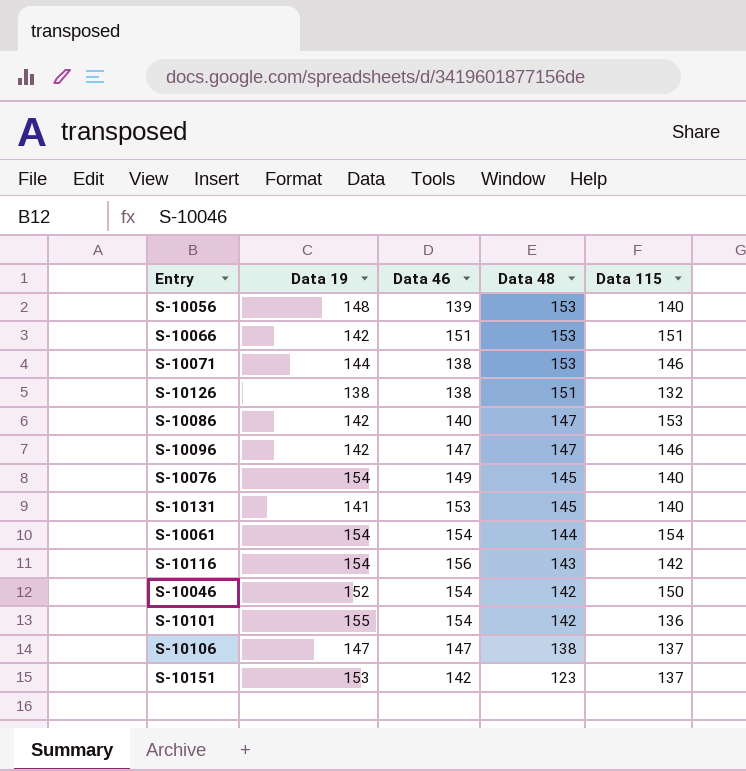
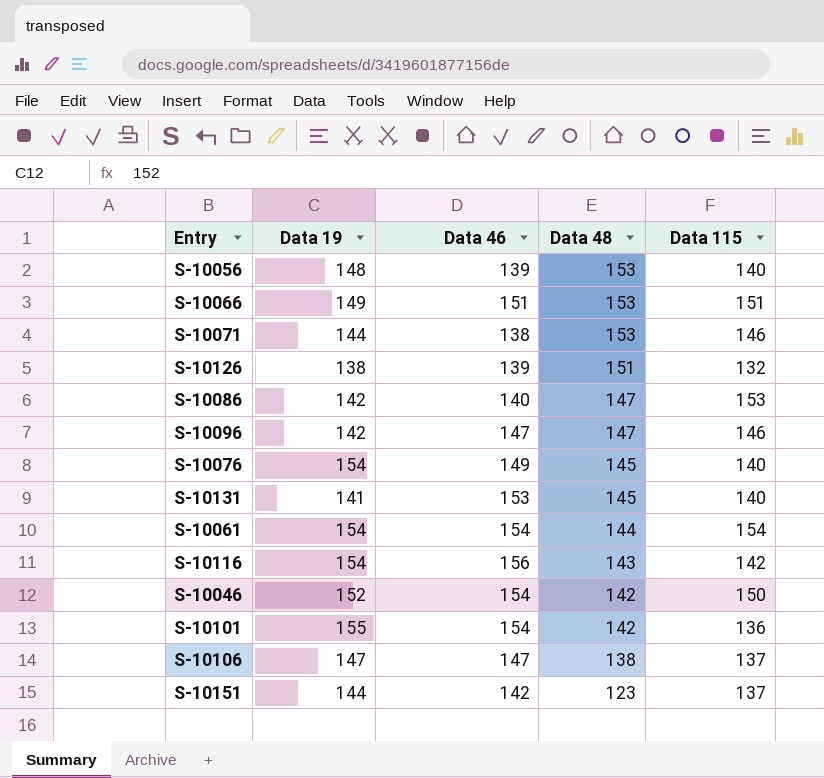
S-10066 | Data 19: 142 -> 149
S-10126 | Data 46: 138 -> 139
S-10151 | Data 19: 153 -> 144

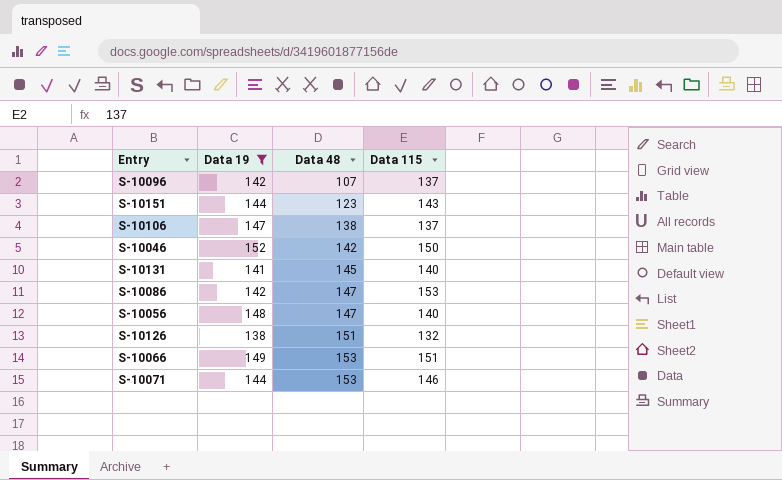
filter: none -> Data 19 <= 152
row order: Data 48 descending -> Data 48 ascending
column Data 46 | position: 3 -> none
S-10096 | Data 48: 147 -> 107
S-10096 | Data 115: 146 -> 137
S-10151 | Data 115: 137 -> 143
S-10056 | Data 48: 153 -> 147

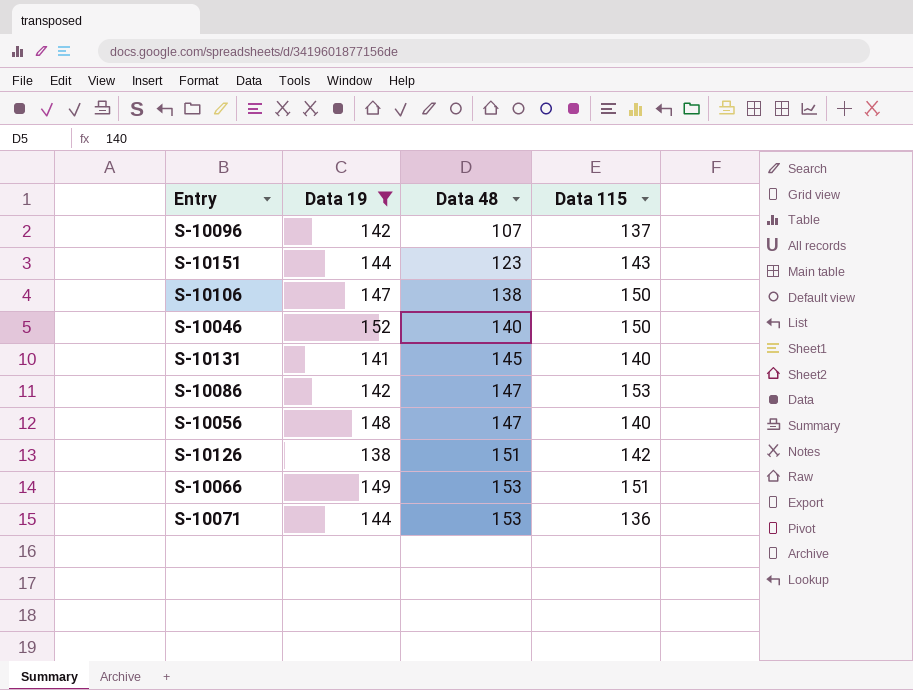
S-10106 | Data 115: 137 -> 150
S-10046 | Data 48: 142 -> 140
S-10126 | Data 115: 132 -> 142
S-10071 | Data 115: 146 -> 136

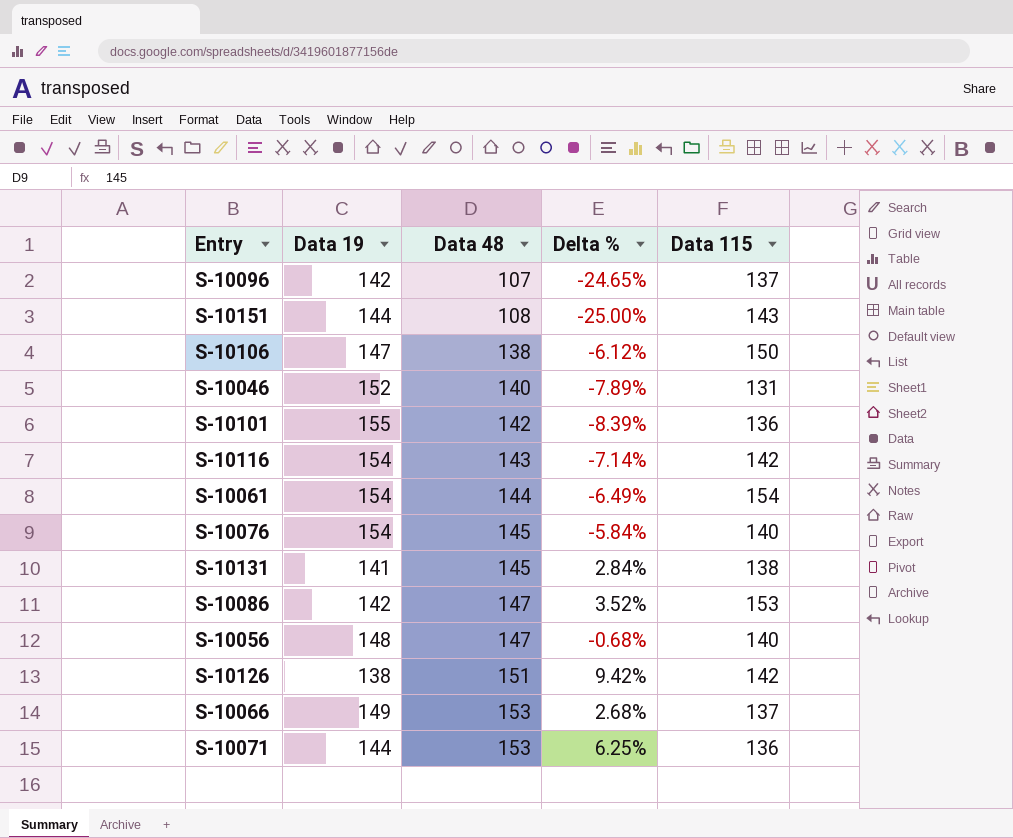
filter: Data 19 <= 152 -> none
column Delta % | formula: none -> ([Data 48] - [Data 19]) / [Data 19]
S-10151 | Data 48: 123 -> 108
S-10046 | Data 115: 150 -> 131
S-10131 | Data 115: 140 -> 138
S-10066 | Data 115: 151 -> 137

